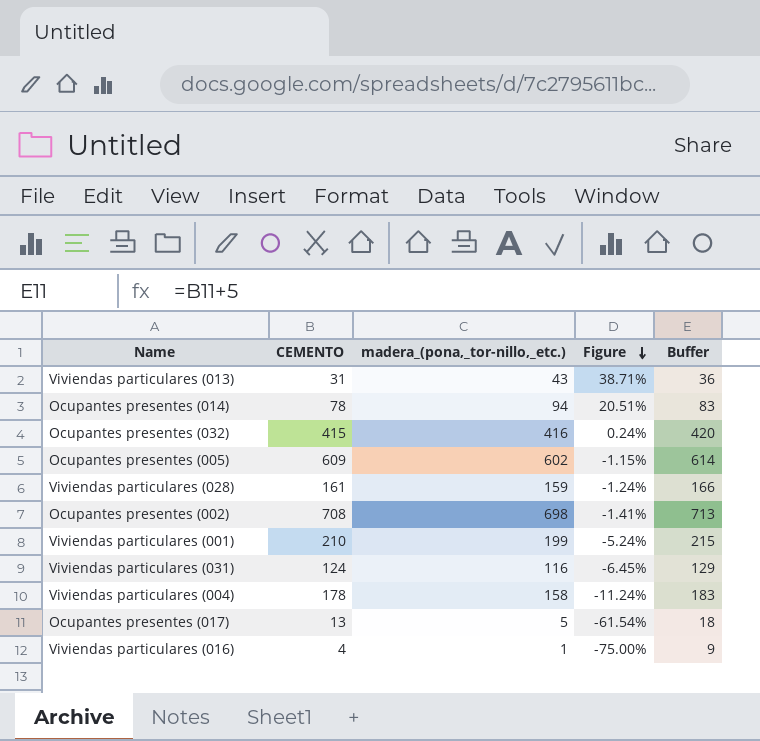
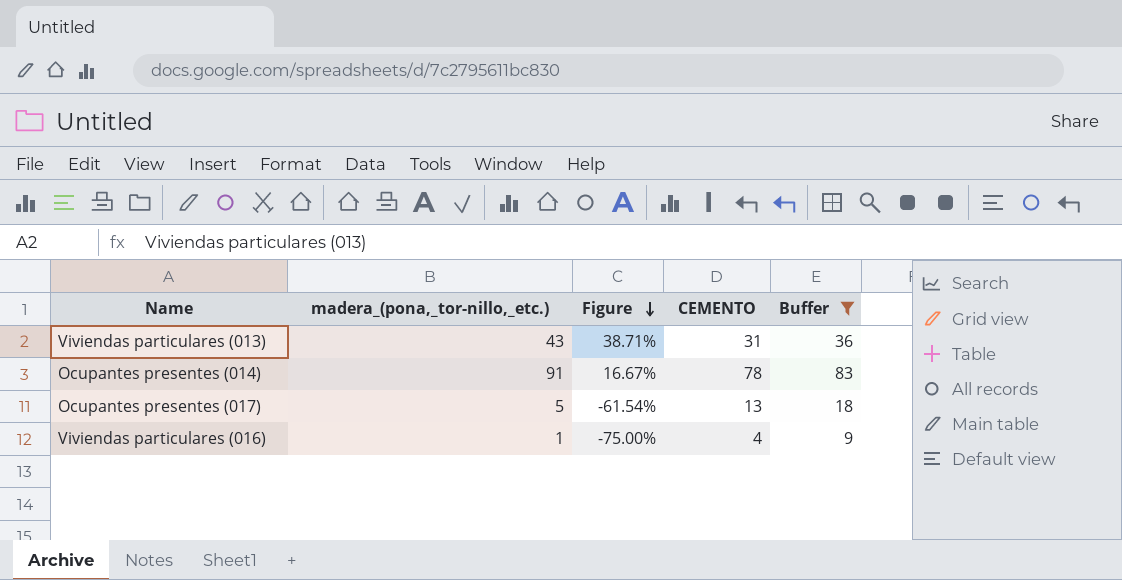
filter: none -> Buffer <= 83
column CEMENTO | position: 2 -> 4
Ocupantes presentes (014) | madera_(pona,_tor-nillo,_etc.): 94 -> 91
Ocupantes presentes (014) | Figure: 20.51% -> 16.67%

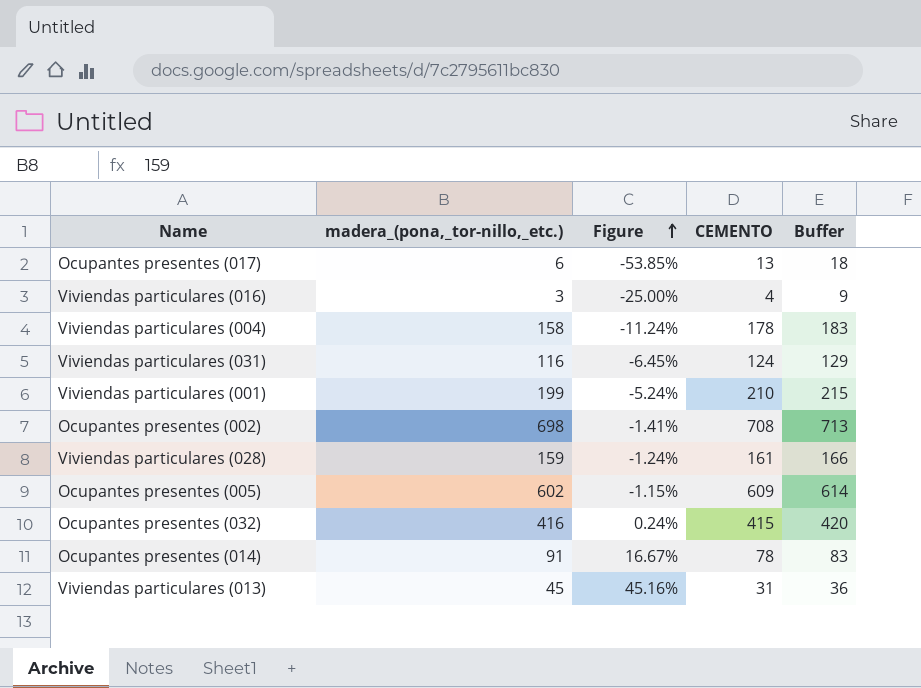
filter: Buffer <= 83 -> none
row order: Figure descending -> Figure ascending
Ocupantes presentes (017) | madera_(pona,_tor-nillo,_etc.): 5 -> 6
Ocupantes presentes (017) | Figure: -61.54% -> -53.85%
Viviendas particulares (016) | madera_(pona,_tor-nillo,_etc.): 1 -> 3
Viviendas particulares (016) | Figure: -75.00% -> -25.00%
Viviendas particulares (013) | madera_(pona,_tor-nillo,_etc.): 43 -> 45
Viviendas particulares (013) | Figure: 38.71% -> 45.16%

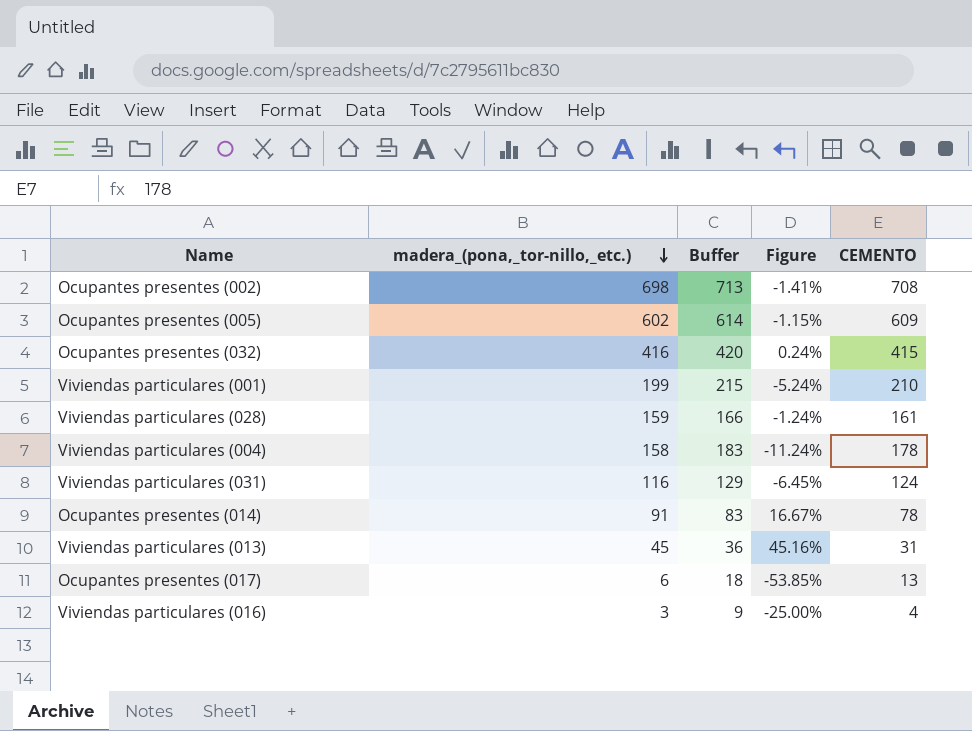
row order: Figure ascending -> madera_(pona,_tor-nillo,_etc.) descending
column Buffer | position: 5 -> 3

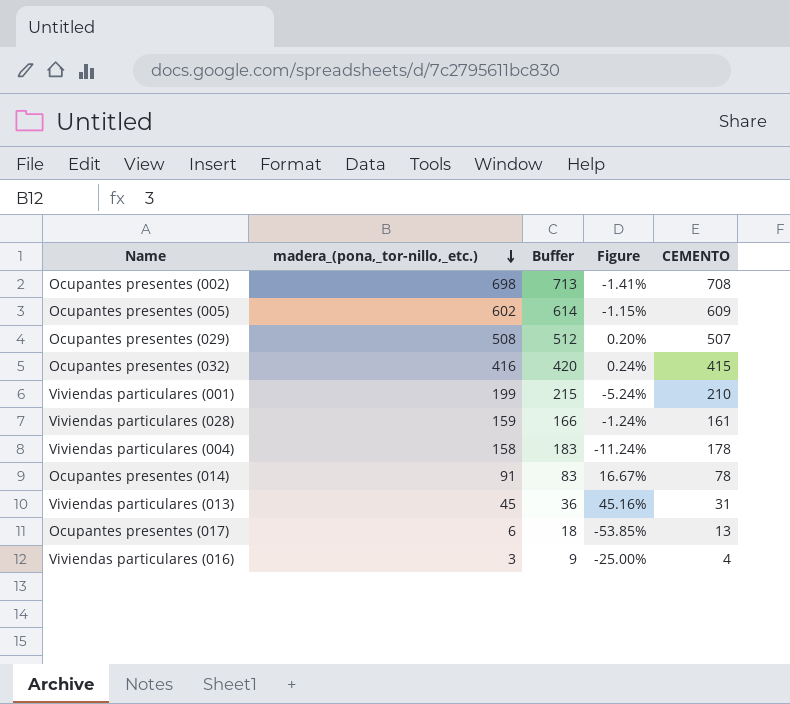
row Viviendas particulares (031): 116 | 129 | -6.45% | 124 -> none
row Ocupantes presentes (029): none -> 508 | 512 | 0.20% | 507

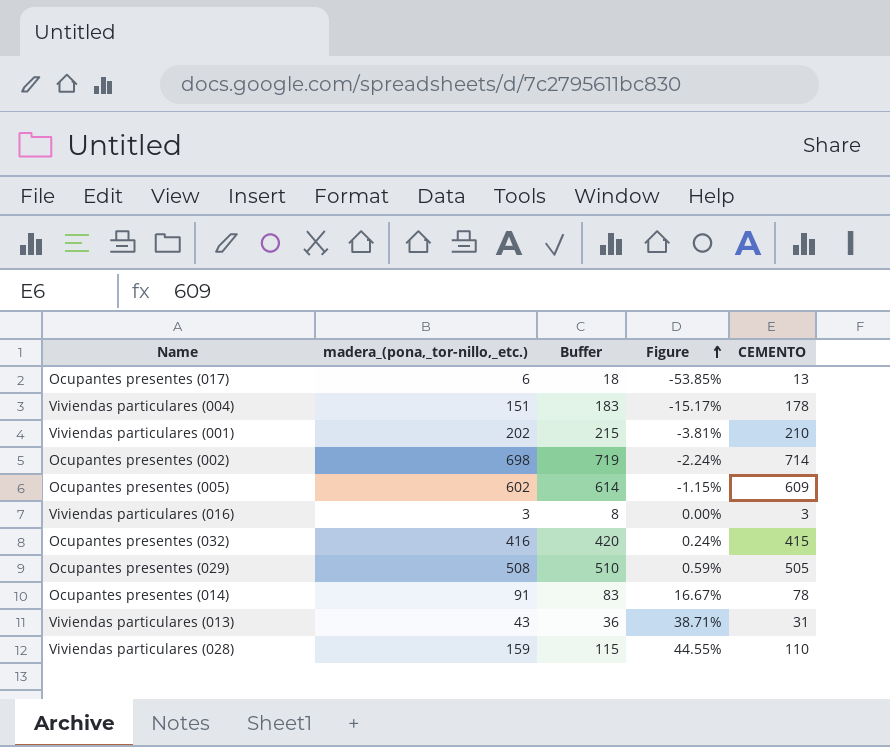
row order: madera_(pona,_tor-nillo,_etc.) descending -> Figure ascending
Viviendas particulares (004) | madera_(pona,_tor-nillo,_etc.): 158 -> 151
Viviendas particulares (004) | Figure: -11.24% -> -15.17%
Viviendas particulares (001) | madera_(pona,_tor-nillo,_etc.): 199 -> 202
Viviendas particulares (001) | Figure: -5.24% -> -3.81%
Ocupantes presentes (002) | Buffer: 713 -> 719
Ocupantes presentes (002) | Figure: -1.41% -> -2.24%
Ocupantes presentes (002) | CEMENTO: 708 -> 714
Viviendas particulares (016) | Buffer: 9 -> 8
Viviendas particulares (016) | Figure: -25.00% -> 0.00%
Viviendas particulares (016) | CEMENTO: 4 -> 3
Ocupantes presentes (029) | Buffer: 512 -> 510
Ocupantes presentes (029) | Figure: 0.20% -> 0.59%
Ocupantes presentes (029) | CEMENTO: 507 -> 505
Viviendas particulares (013) | madera_(pona,_tor-nillo,_etc.): 45 -> 43
Viviendas particulares (013) | Figure: 45.16% -> 38.71%
Viviendas particulares (028) | Buffer: 166 -> 115
Viviendas particulares (028) | Figure: -1.24% -> 44.55%
Viviendas particulares (028) | CEMENTO: 161 -> 110

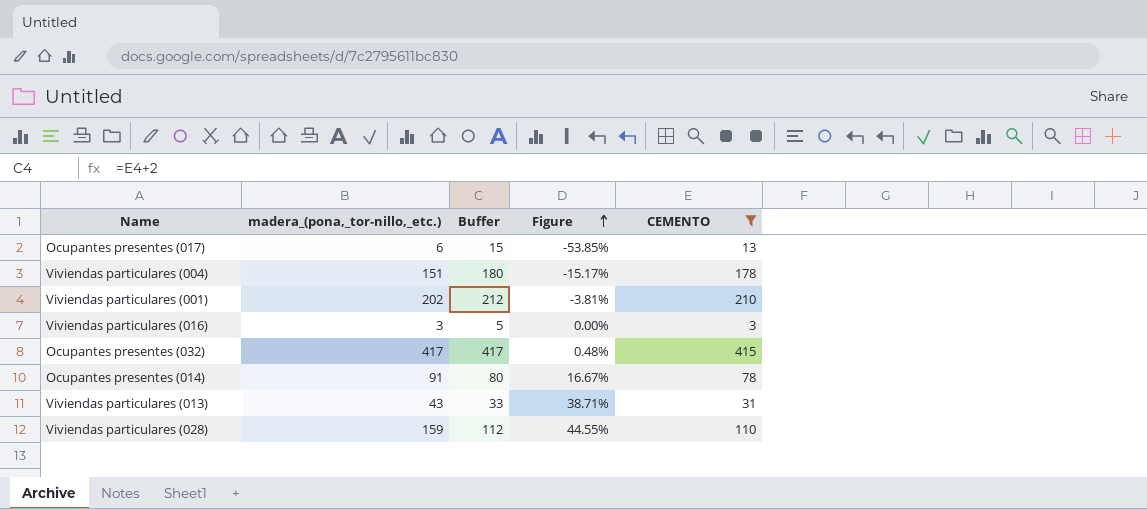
filter: none -> CEMENTO <= 415
column Buffer | formula: [CEMENTO] + 5 -> [CEMENTO] + 2
Ocupantes presentes (032) | madera_(pona,_tor-nillo,_etc.): 416 -> 417
Ocupantes presentes (032) | Figure: 0.24% -> 0.48%

